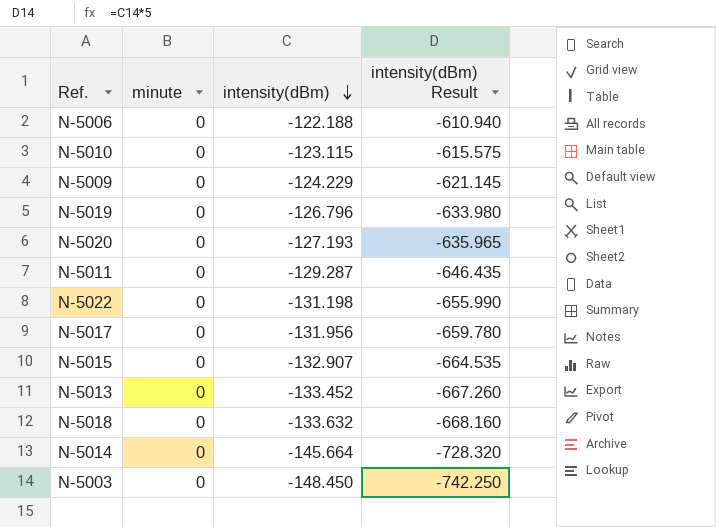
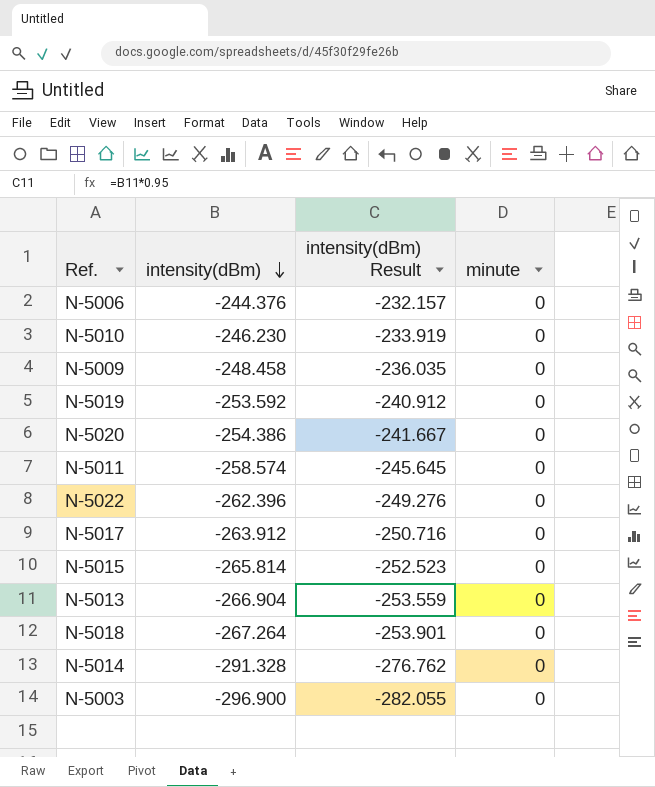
column intensity(dBm) Result | formula: [intensity(dBm)] * 5 -> [intensity(dBm)] * 0.95
column minute | position: 2 -> 4
N-5006 | intensity(dBm): -122.188 -> -244.376
N-5010 | intensity(dBm): -123.115 -> -246.230
N-5009 | intensity(dBm): -124.229 -> -248.458
N-5019 | intensity(dBm): -126.796 -> -253.592
N-5020 | intensity(dBm): -127.193 -> -254.386
N-5011 | intensity(dBm): -129.287 -> -258.574
N-5022 | intensity(dBm): -131.198 -> -262.396
N-5017 | intensity(dBm): -131.956 -> -263.912
N-5015 | intensity(dBm): -132.907 -> -265.814
N-5013 | intensity(dBm): -133.452 -> -266.904
N-5018 | intensity(dBm): -133.632 -> -267.264
N-5014 | intensity(dBm): -145.664 -> -291.328
N-5003 | intensity(dBm): -148.450 -> -296.900

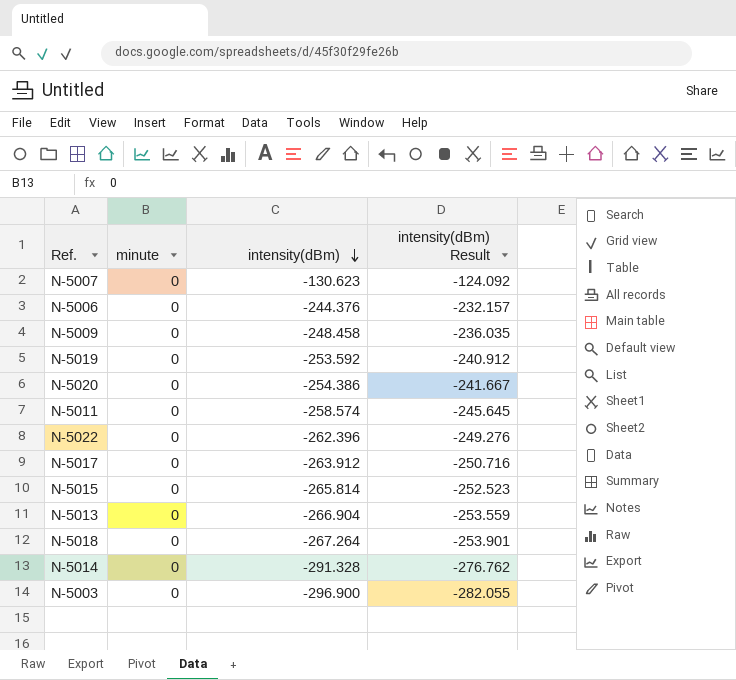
column minute | position: 4 -> 2
row N-5010: -246.230 | -233.919 | 0 -> none
row N-5007: none -> 0 | -130.623 | -124.092

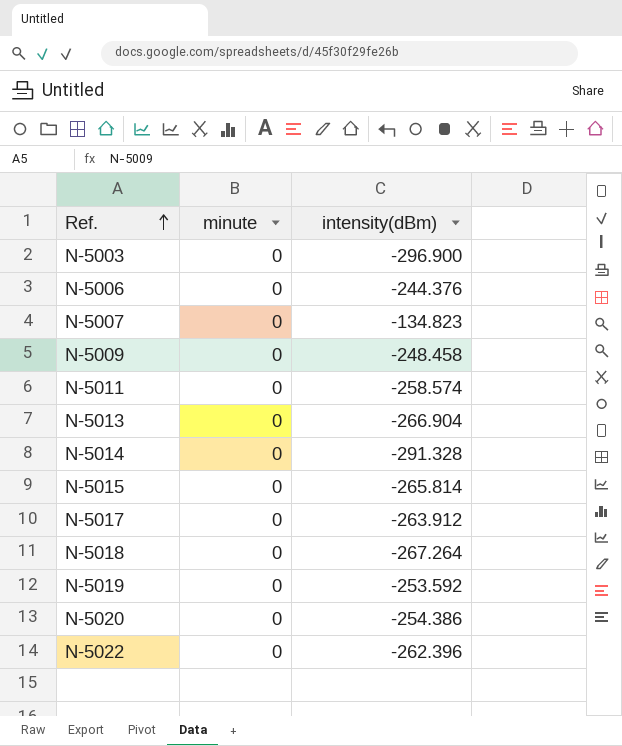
row order: intensity(dBm) descending -> Ref. ascending
column intensity(dBm) Result | formula: [intensity(dBm)] * 0.95 -> none
N-5007 | intensity(dBm): -130.623 -> -134.823

